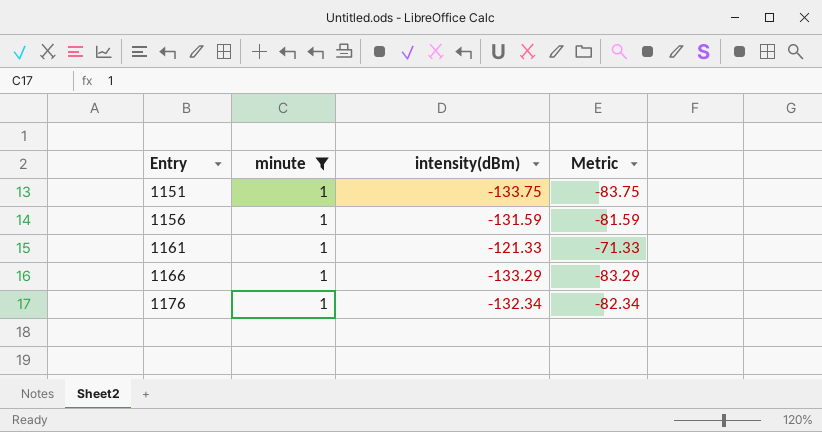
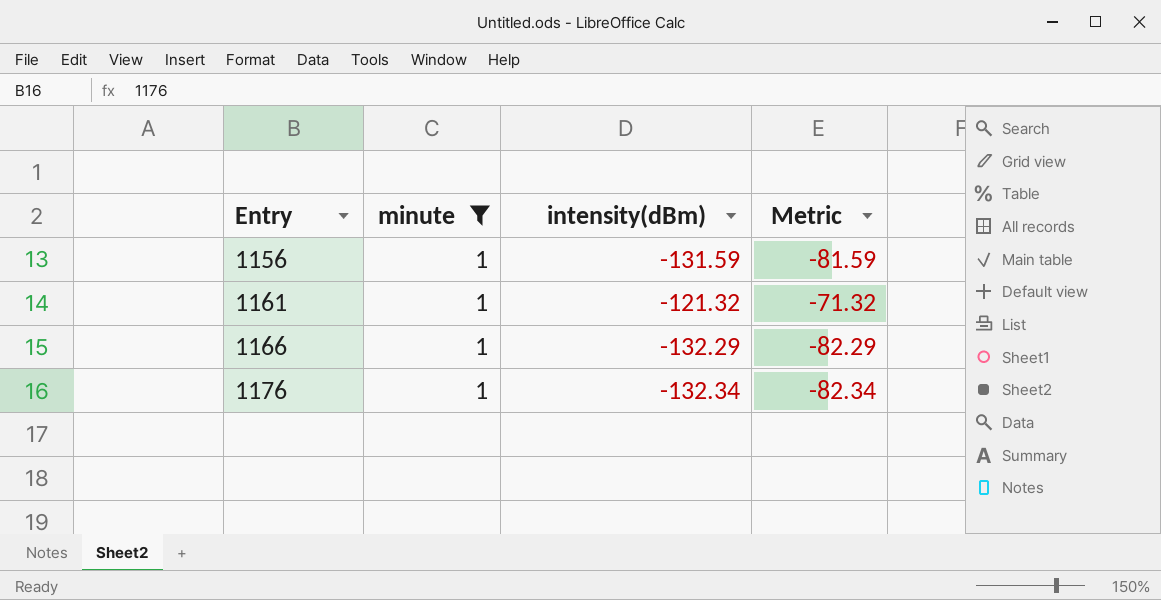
row 1151: 1 | -133.75 | -83.75 -> none
1161 | intensity(dBm): -121.33 -> -121.32
1161 | Metric: -71.33 -> -71.32
1166 | intensity(dBm): -133.29 -> -132.29
1166 | Metric: -83.29 -> -82.29

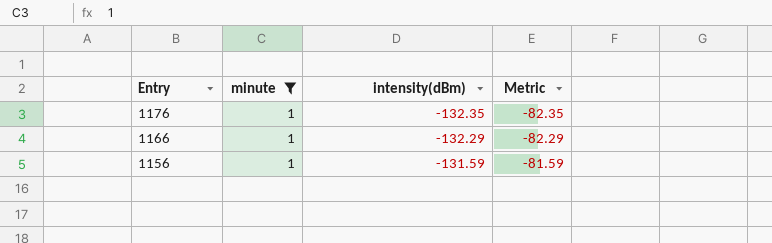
row order: Entry ascending -> Entry descending
row 1161: 1 | -121.32 | -71.32 -> none
1176 | intensity(dBm): -132.34 -> -132.35
1176 | Metric: -82.34 -> -82.35

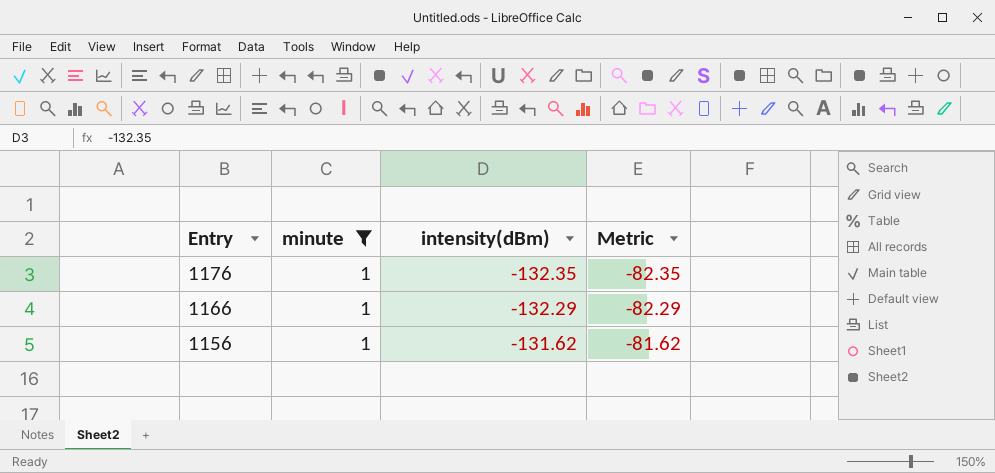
1156 | intensity(dBm): -131.59 -> -131.62
1156 | Metric: -81.59 -> -81.62

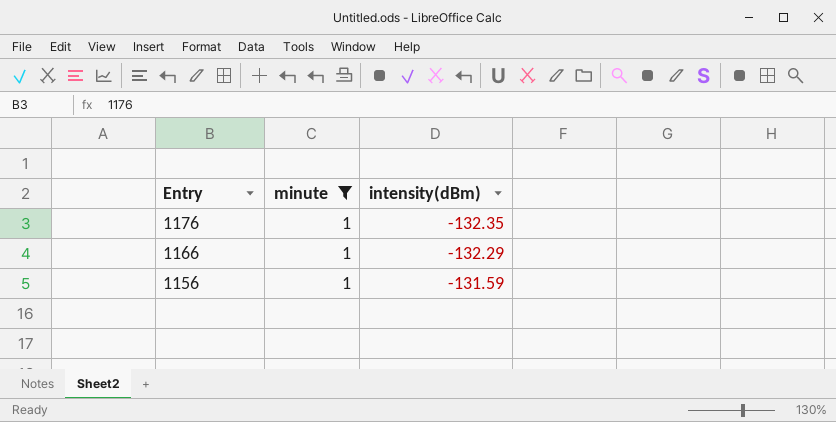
column Metric | formula: [intensity(dBm)] + 50 -> none
1156 | intensity(dBm): -131.62 -> -131.59

